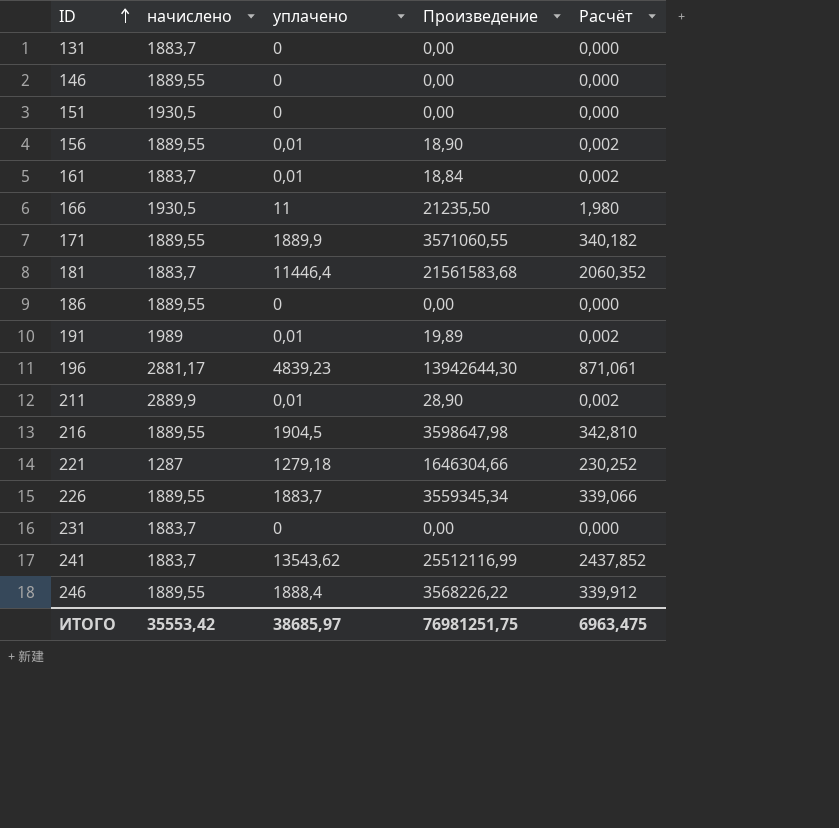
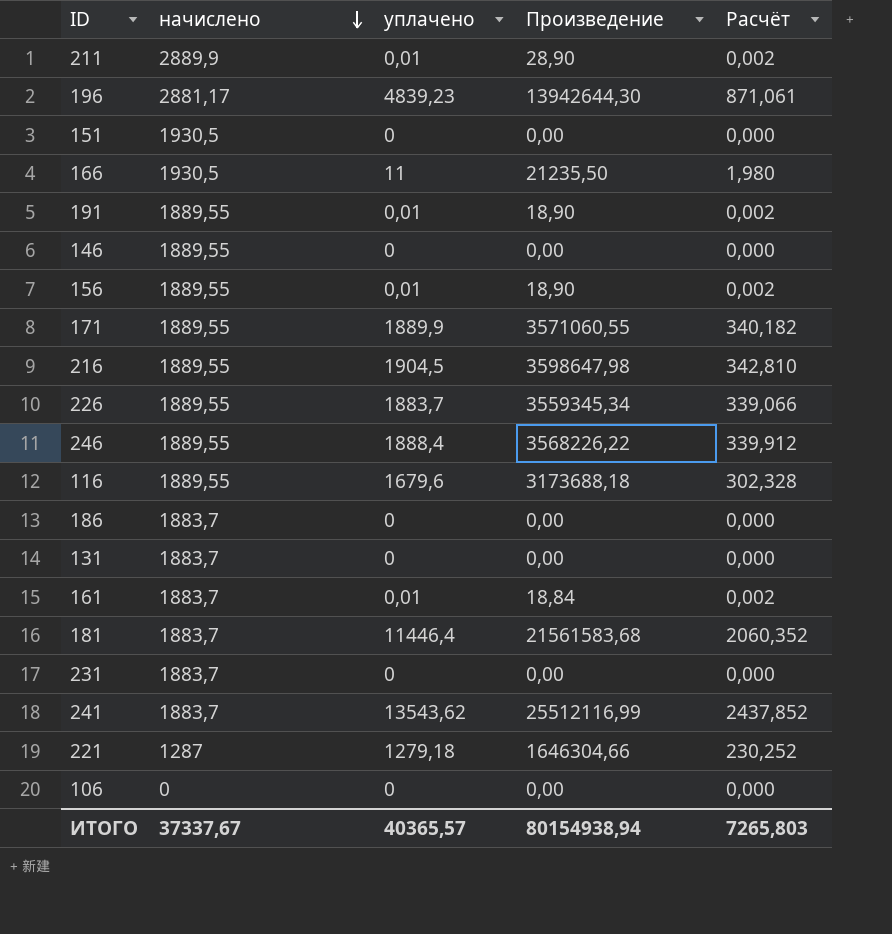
row order: ID ascending -> начислено descending
191 | начислено: 1989 -> 1889,55
191 | Произведение: 19,89 -> 18,90
row 116: none -> 1889,55 | 1679,6 | 3173688,18 | 302,328
186 | начислено: 1889,55 -> 1883,7
row 106: none -> 0 | 0 | 0,00 | 0,000
ИТОГО | начислено: 35553,42 -> 37337,67
ИТОГО | уплачено: 38685,97 -> 40365,57
ИТОГО | Произведение: 76981251,75 -> 80154938,94
ИТОГО | Расчёт: 6963,475 -> 7265,803

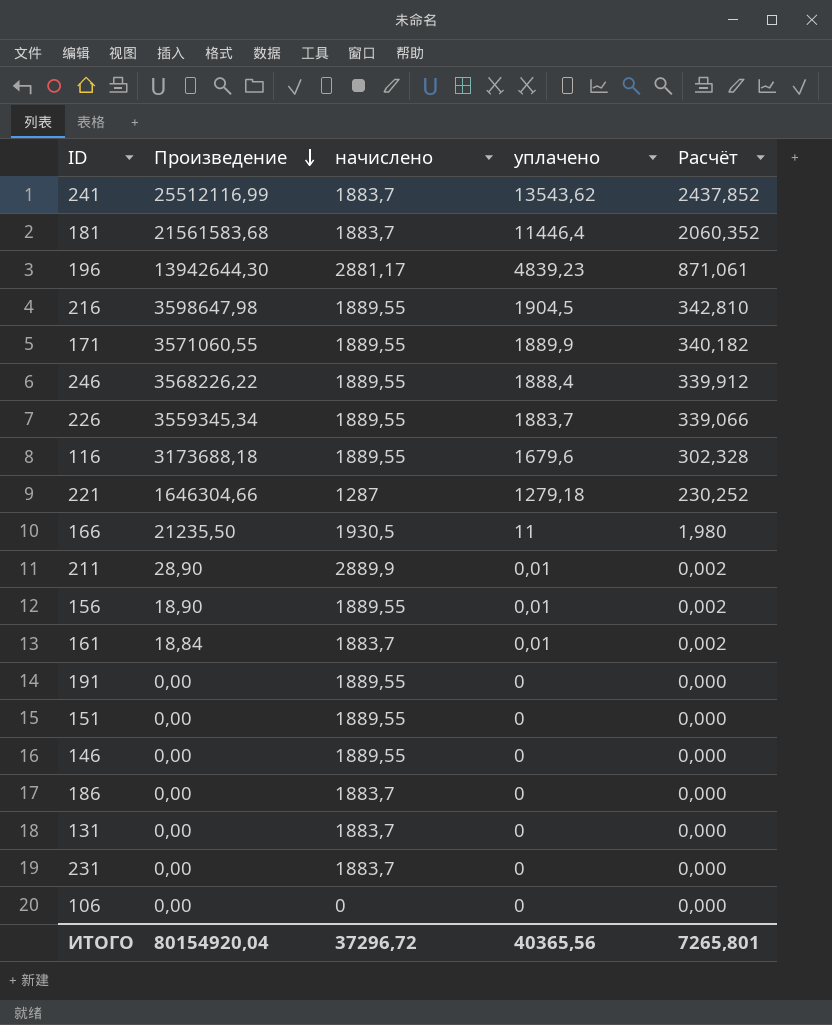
row order: начислено descending -> Произведение descending
column Произведение | position: 4 -> 2
191 | Произведение: 18,90 -> 0,00
191 | уплачено: 0,01 -> 0
191 | Расчёт: 0,002 -> 0,000
151 | начислено: 1930,5 -> 1889,55
ИТОГО | Произведение: 80154938,94 -> 80154920,04
ИТОГО | начислено: 37337,67 -> 37296,72
ИТОГО | уплачено: 40365,57 -> 40365,56
ИТОГО | Расчёт: 7265,803 -> 7265,801

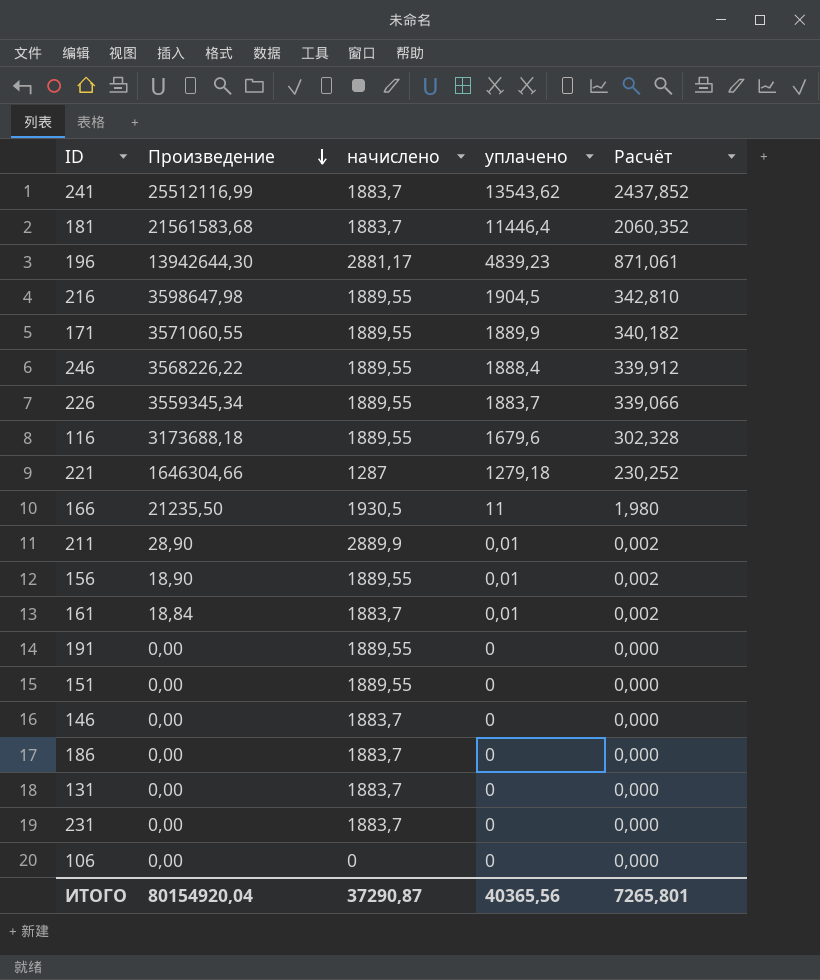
146 | начислено: 1889,55 -> 1883,7
ИТОГО | начислено: 37296,72 -> 37290,87

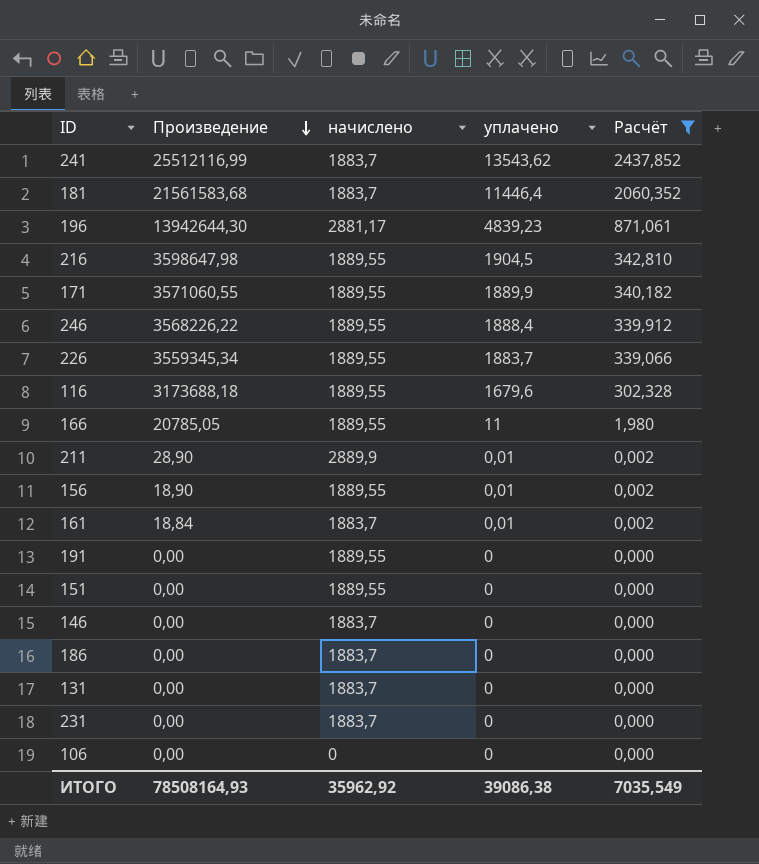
filter: none -> Расчёт != 230,252
166 | Произведение: 21235,50 -> 20785,05
166 | начислено: 1930,5 -> 1889,55
ИТОГО | Произведение: 80154920,04 -> 78508164,93
ИТОГО | начислено: 37290,87 -> 35962,92
ИТОГО | уплачено: 40365,56 -> 39086,38
ИТОГО | Расчёт: 7265,801 -> 7035,549

